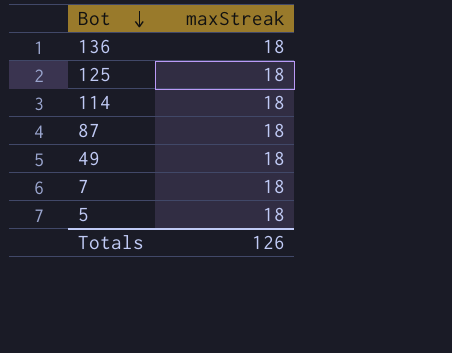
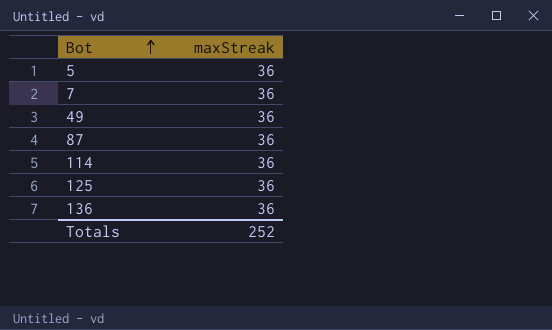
row order: Bot descending -> Bot ascending
5 | maxStreak: 18 -> 36
7 | maxStreak: 18 -> 36
49 | maxStreak: 18 -> 36
87 | maxStreak: 18 -> 36
114 | maxStreak: 18 -> 36
125 | maxStreak: 18 -> 36
136 | maxStreak: 18 -> 36
Totals | maxStreak: 126 -> 252

